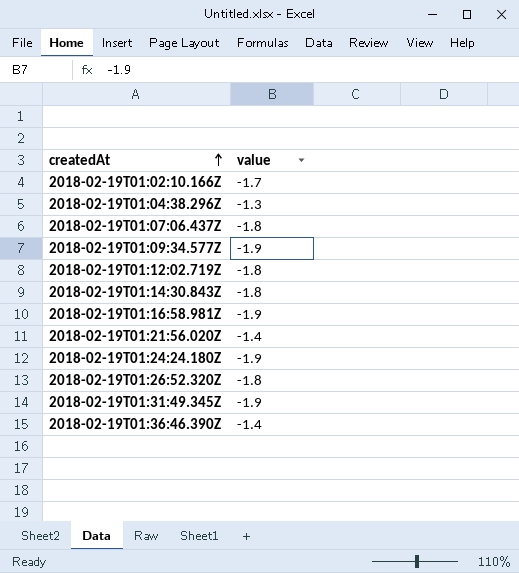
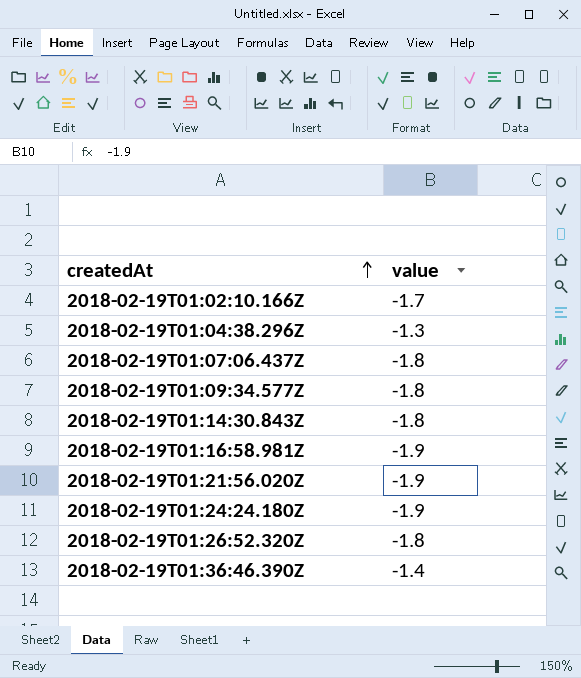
row 2018-02-19T01:12:02.719Z: -1.8 -> none
row 2018-02-19T01:31:49.345Z: -1.9 -> none
2018-02-19T01:09:34.577Z | value: -1.9 -> -1.8
2018-02-19T01:21:56.020Z | value: -1.4 -> -1.9

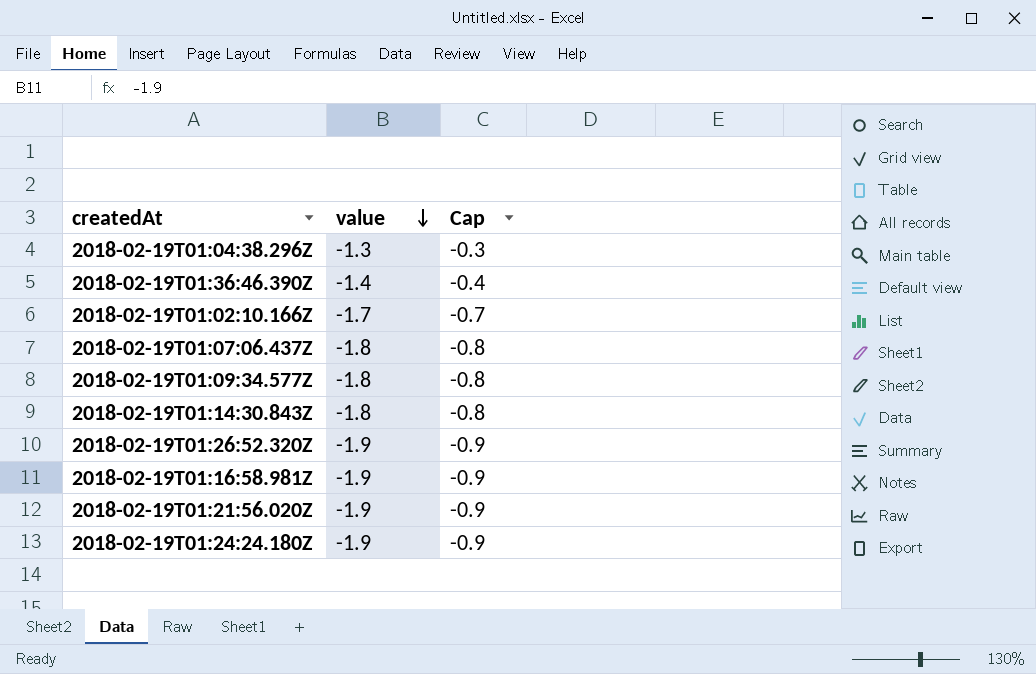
row order: createdAt ascending -> value descending
column Cap | formula: none -> [value] + 1
2018-02-19T01:26:52.320Z | value: -1.8 -> -1.9

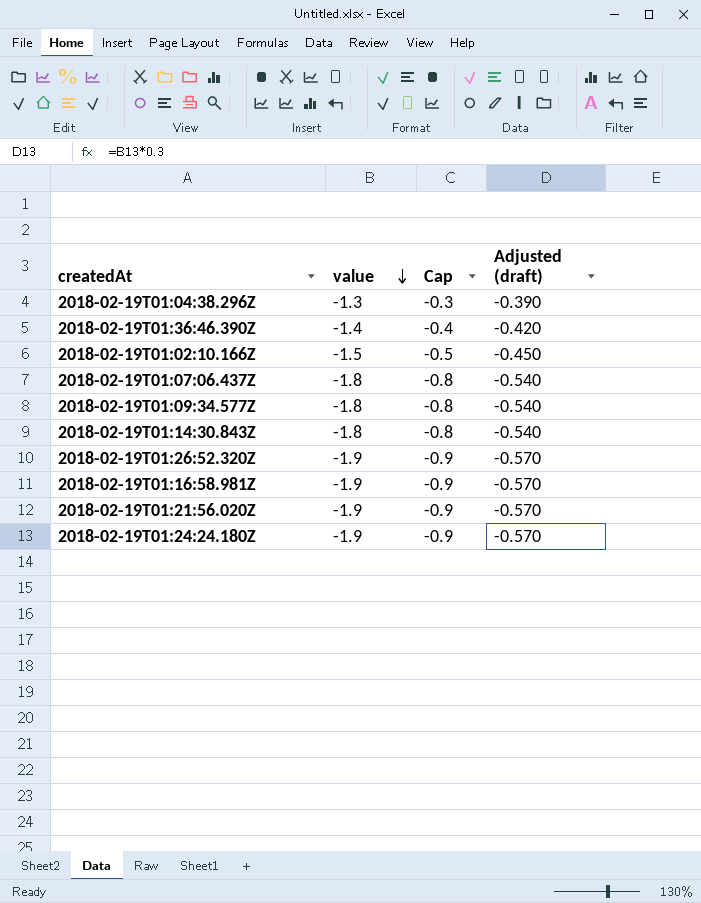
column Adjusted (draft) | formula: none -> [value] * 0.3
2018-02-19T01:02:10.166Z | value: -1.7 -> -1.5
2018-02-19T01:02:10.166Z | Cap: -0.7 -> -0.5

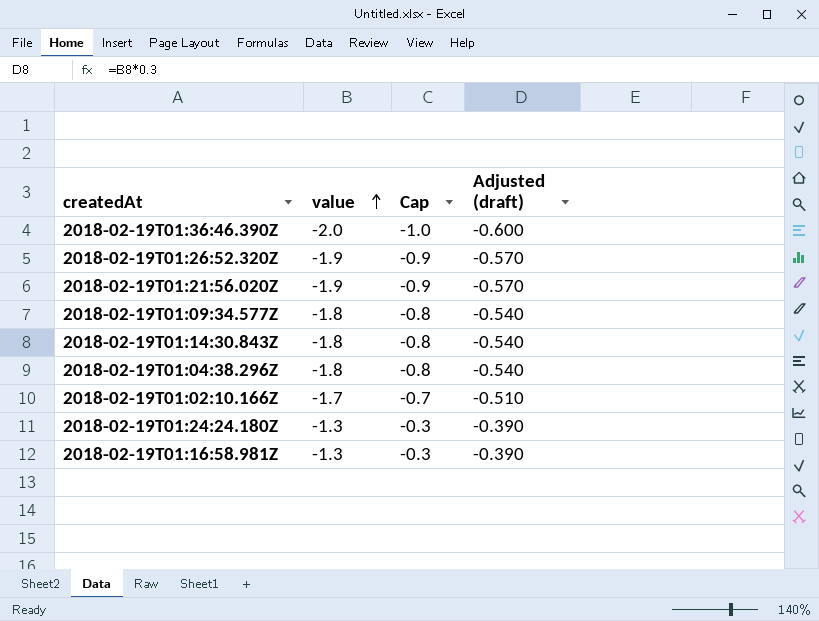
row order: value descending -> value ascending
row 2018-02-19T01:07:06.437Z: -1.8 | -0.8 | -0.540 -> none
2018-02-19T01:36:46.390Z | value: -1.4 -> -2.0
2018-02-19T01:36:46.390Z | Cap: -0.4 -> -1.0
2018-02-19T01:36:46.390Z | Adjusted (draft): -0.420 -> -0.600
2018-02-19T01:04:38.296Z | value: -1.3 -> -1.8
2018-02-19T01:04:38.296Z | Cap: -0.3 -> -0.8
2018-02-19T01:04:38.296Z | Adjusted (draft): -0.390 -> -0.540
2018-02-19T01:02:10.166Z | value: -1.5 -> -1.7
2018-02-19T01:02:10.166Z | Cap: -0.5 -> -0.7
2018-02-19T01:02:10.166Z | Adjusted (draft): -0.450 -> -0.510
2018-02-19T01:24:24.180Z | value: -1.9 -> -1.3
2018-02-19T01:24:24.180Z | Cap: -0.9 -> -0.3
2018-02-19T01:24:24.180Z | Adjusted (draft): -0.570 -> -0.390
2018-02-19T01:16:58.981Z | value: -1.9 -> -1.3
2018-02-19T01:16:58.981Z | Cap: -0.9 -> -0.3
2018-02-19T01:16:58.981Z | Adjusted (draft): -0.570 -> -0.390

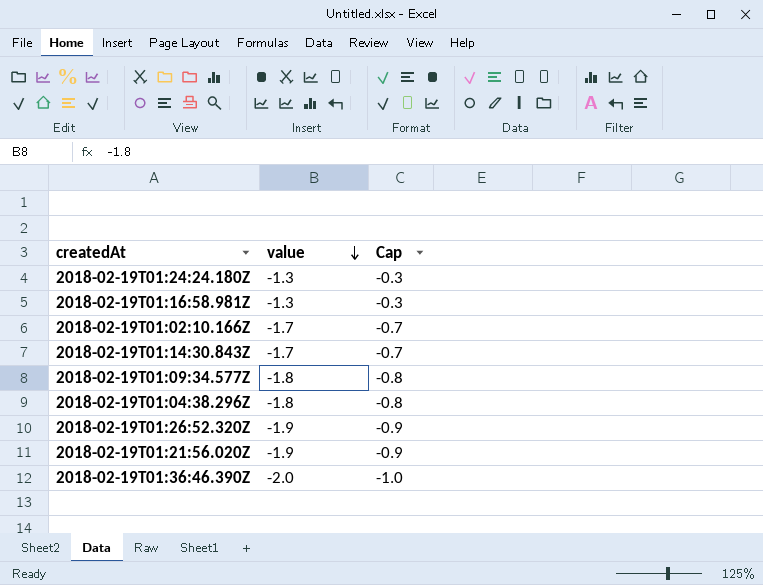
row order: value ascending -> value descending
column Adjusted (draft) | formula: [value] * 0.3 -> none
2018-02-19T01:14:30.843Z | value: -1.8 -> -1.7
2018-02-19T01:14:30.843Z | Cap: -0.8 -> -0.7

